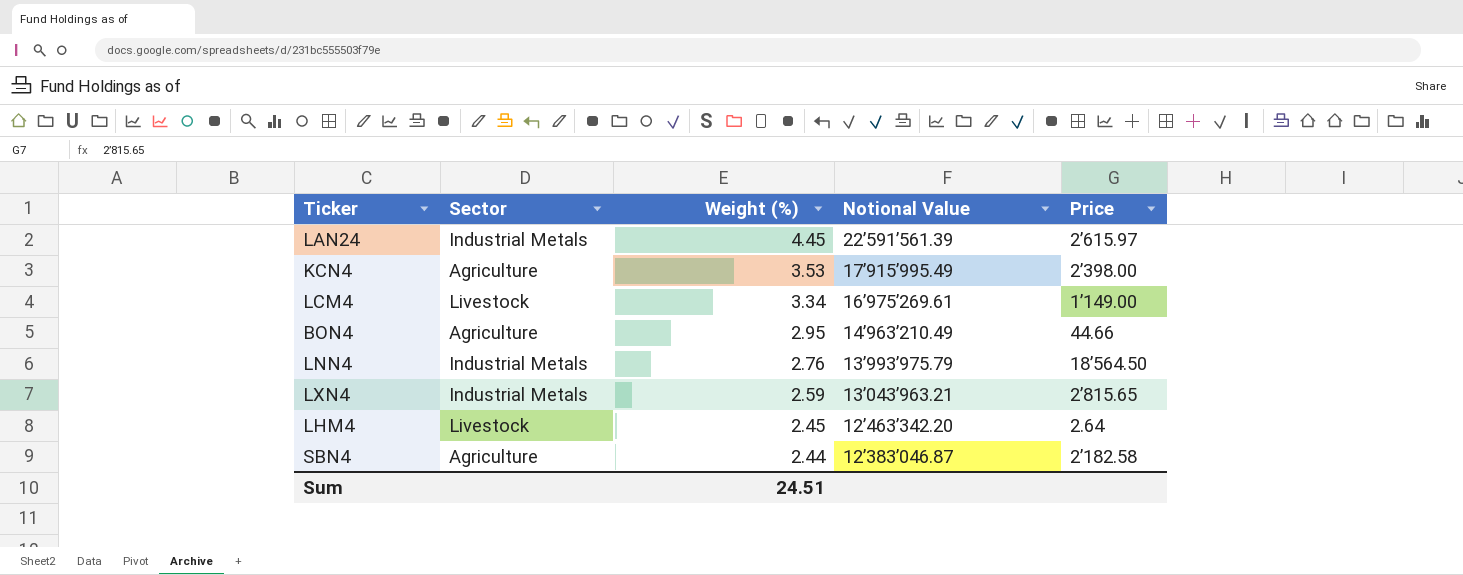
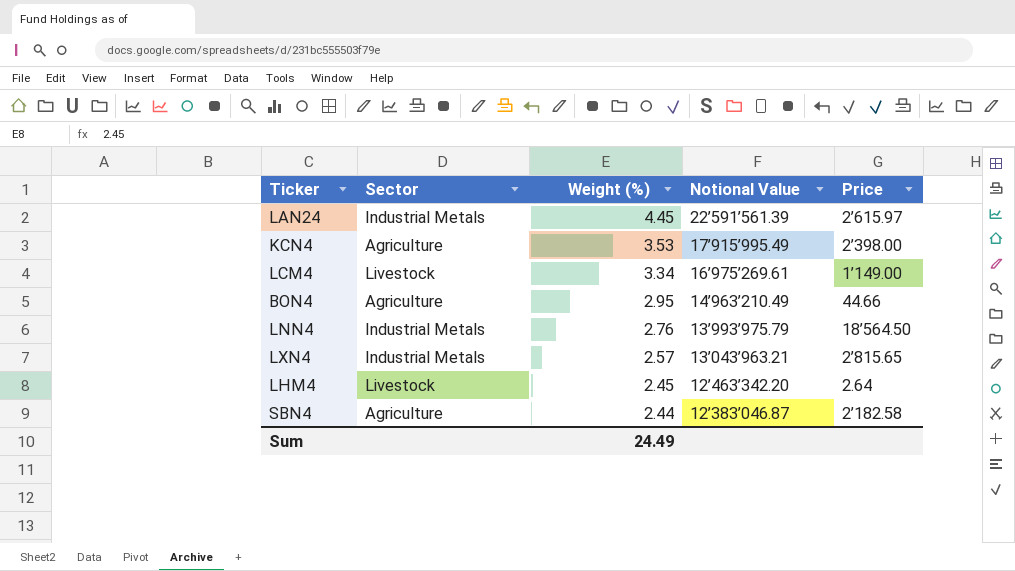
LXN4 | Weight (%): 2.59 -> 2.57
Sum | Weight (%): 24.51 -> 24.49

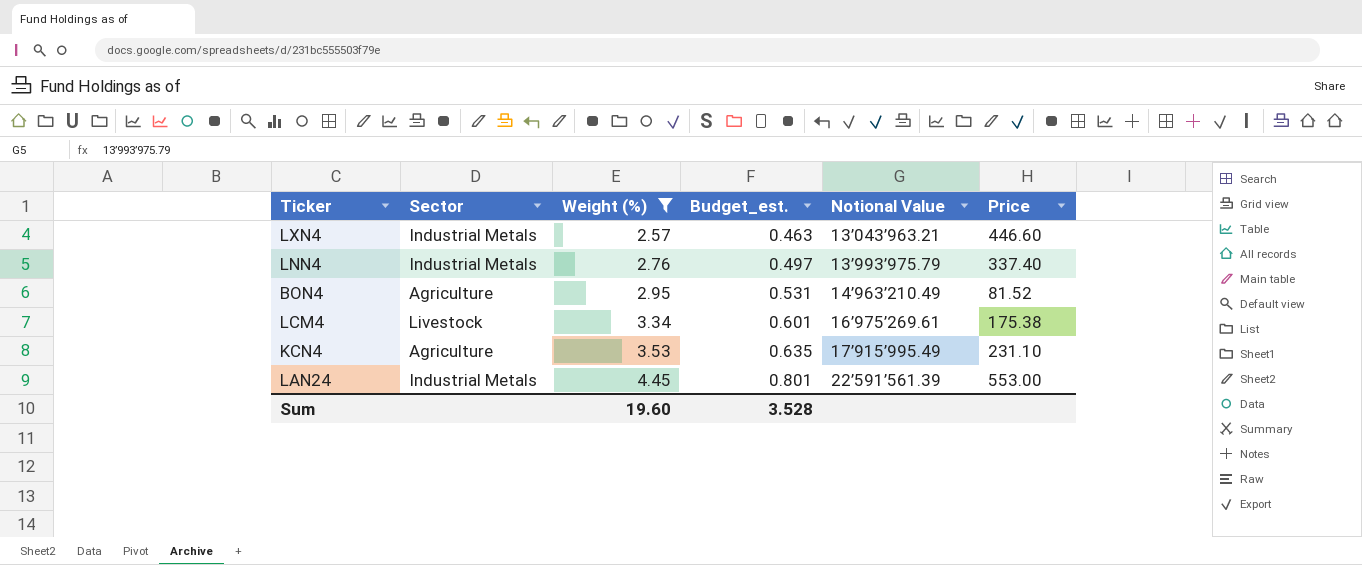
filter: none -> Weight (%) >= 2.57
row order: Weight (%) descending -> Weight (%) ascending
column Budget_est. | formula: none -> [Weight (%)] * 0.18
LXN4 | Price: 2’815.65 -> 446.60
LNN4 | Price: 18’564.50 -> 337.40
BON4 | Price: 44.66 -> 81.52
LCM4 | Price: 1’149.00 -> 175.38
KCN4 | Price: 2’398.00 -> 231.10
LAN24 | Price: 2’615.97 -> 553.00
Sum | Weight (%): 24.49 -> 19.60

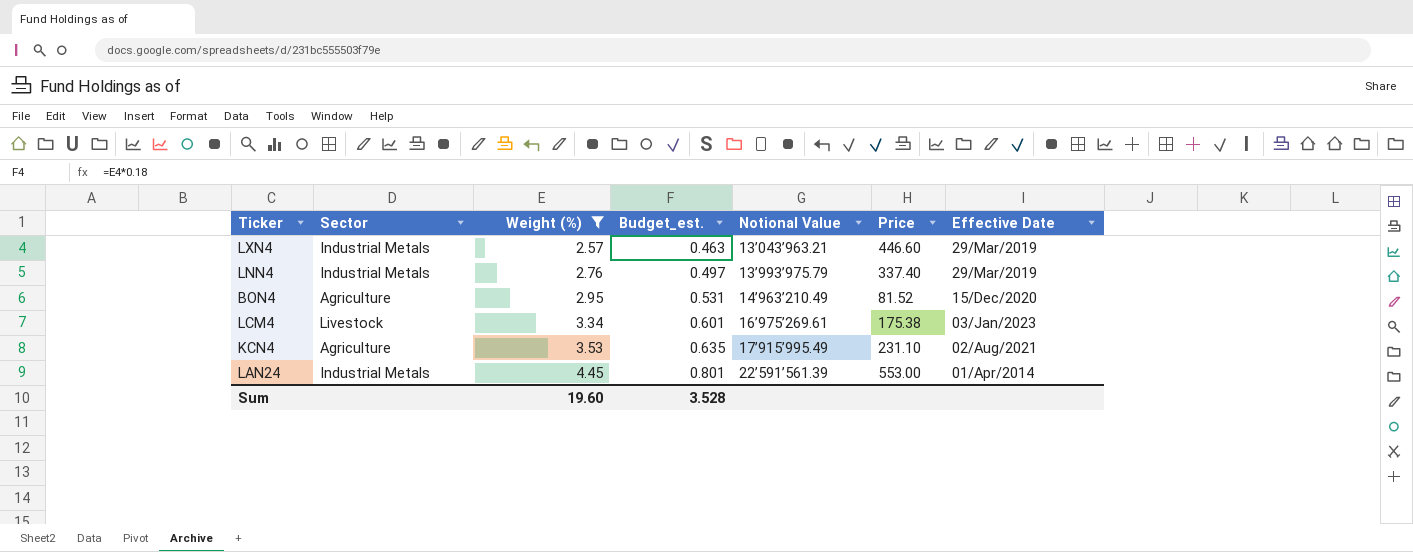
column Effective Date | position: none -> 7

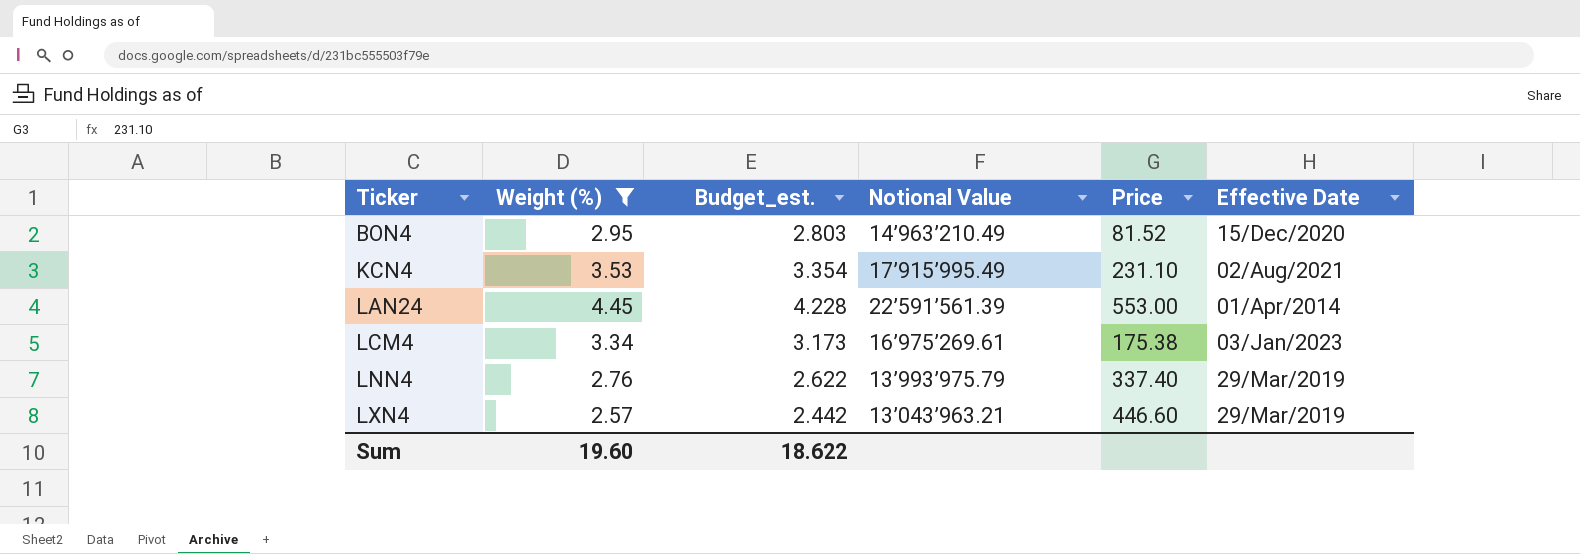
row order: Weight (%) ascending -> Ticker ascending
column Sector | position: 2 -> none
column Budget_est. | formula: [Weight (%)] * 0.18 -> [Weight (%)] * 0.95
Sum | Budget_est.: 3.528 -> 18.622

